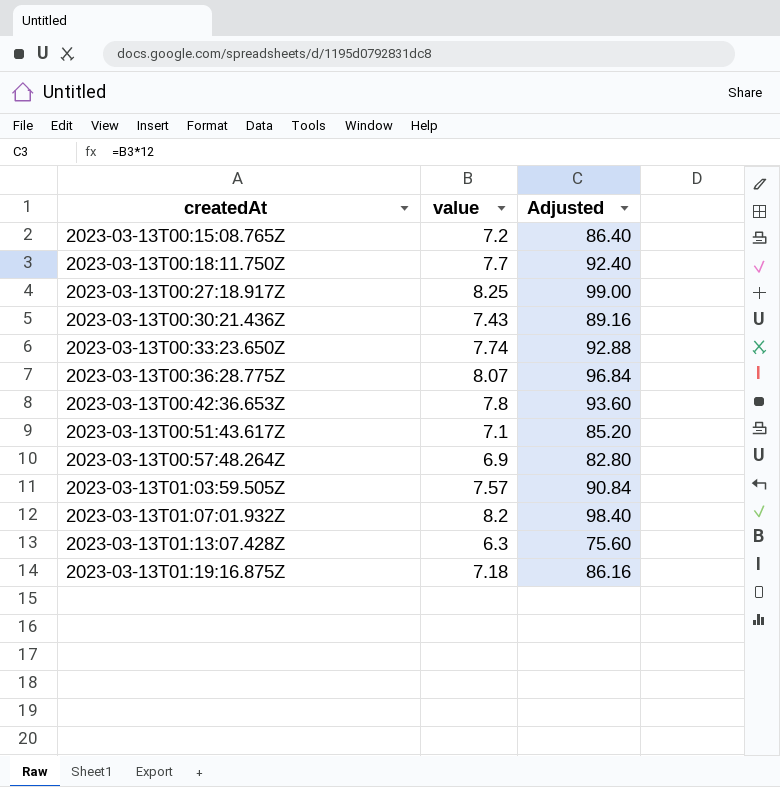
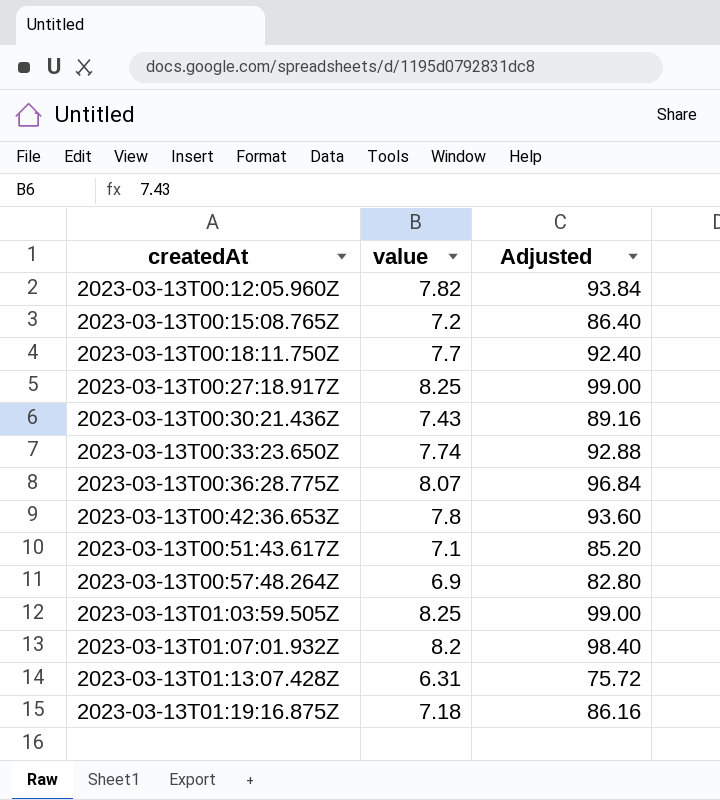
row 2023-03-13T00:12:05.960Z: none -> 7.82 | 93.84
2023-03-13T01:03:59.505Z | value: 7.57 -> 8.25
2023-03-13T01:03:59.505Z | Adjusted: 90.84 -> 99.00
2023-03-13T01:13:07.428Z | value: 6.3 -> 6.31
2023-03-13T01:13:07.428Z | Adjusted: 75.60 -> 75.72

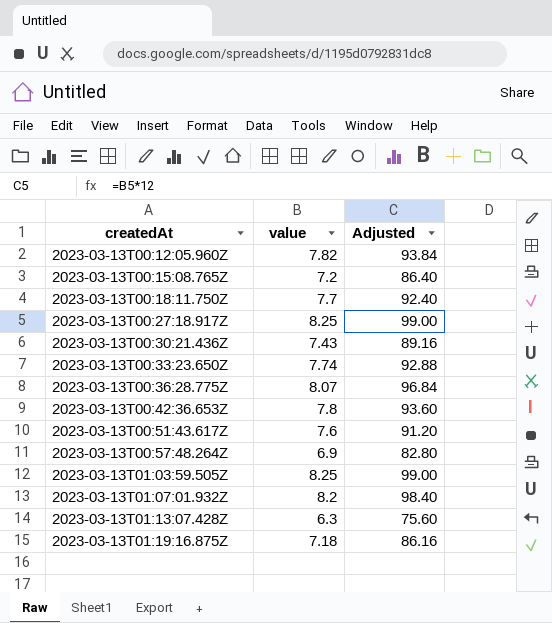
2023-03-13T00:51:43.617Z | value: 7.1 -> 7.6
2023-03-13T00:51:43.617Z | Adjusted: 85.20 -> 91.20
2023-03-13T01:13:07.428Z | value: 6.31 -> 6.3
2023-03-13T01:13:07.428Z | Adjusted: 75.72 -> 75.60

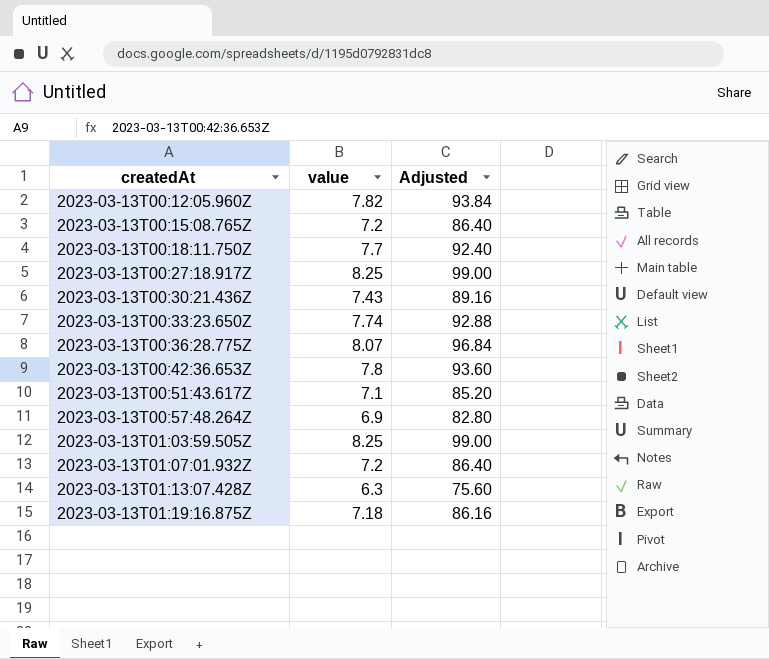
2023-03-13T00:51:43.617Z | value: 7.6 -> 7.1
2023-03-13T00:51:43.617Z | Adjusted: 91.20 -> 85.20
2023-03-13T01:07:01.932Z | value: 8.2 -> 7.2
2023-03-13T01:07:01.932Z | Adjusted: 98.40 -> 86.40

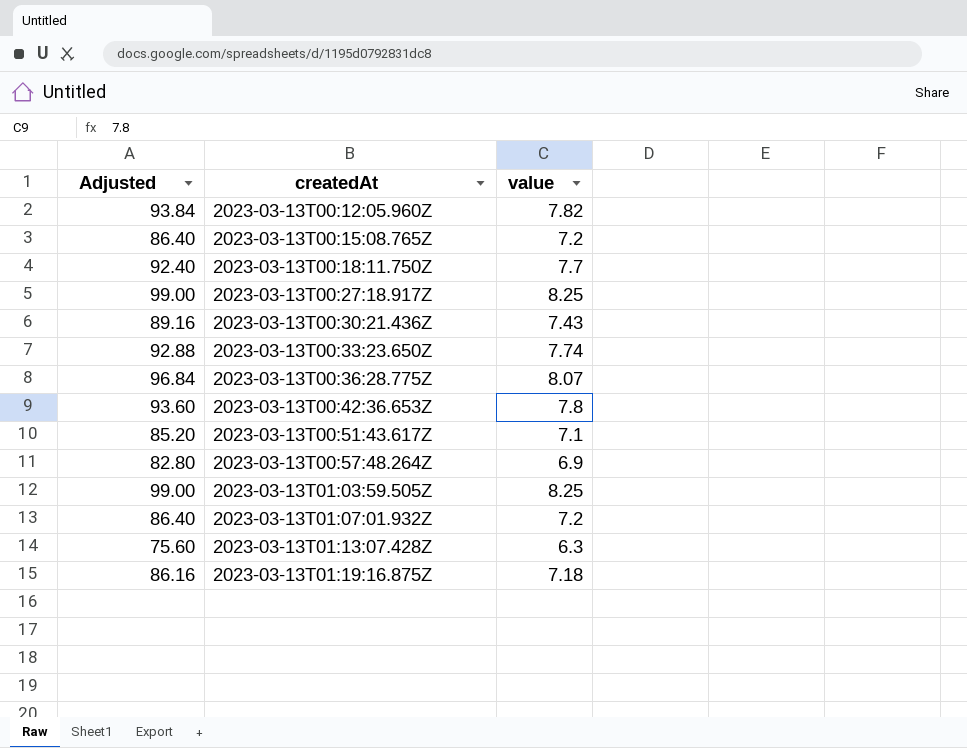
column Adjusted | position: 3 -> 1

